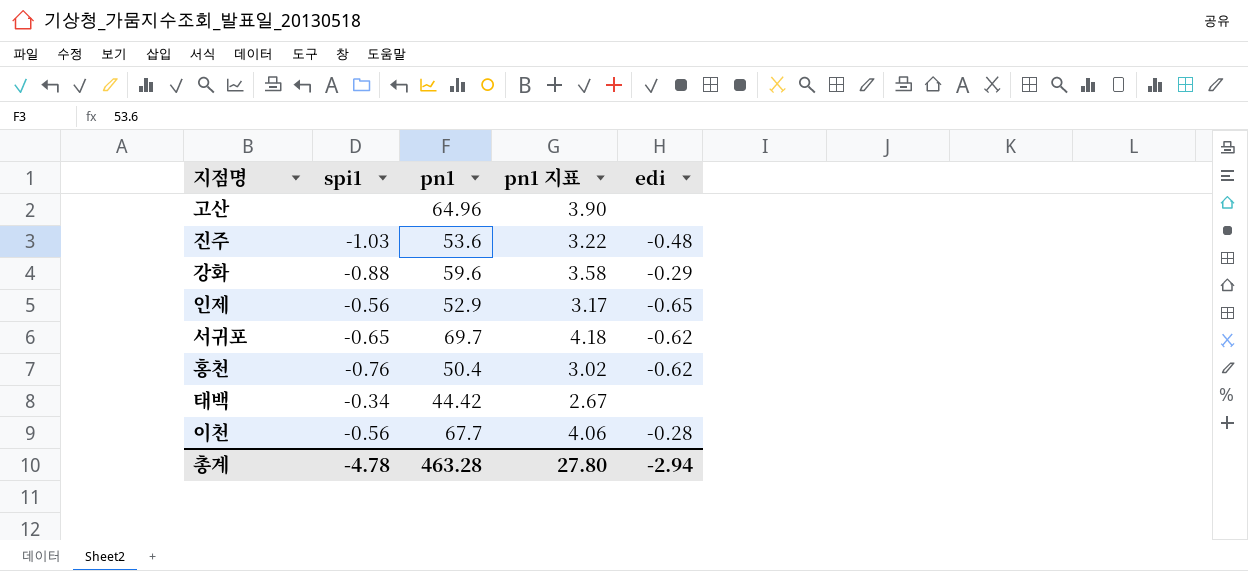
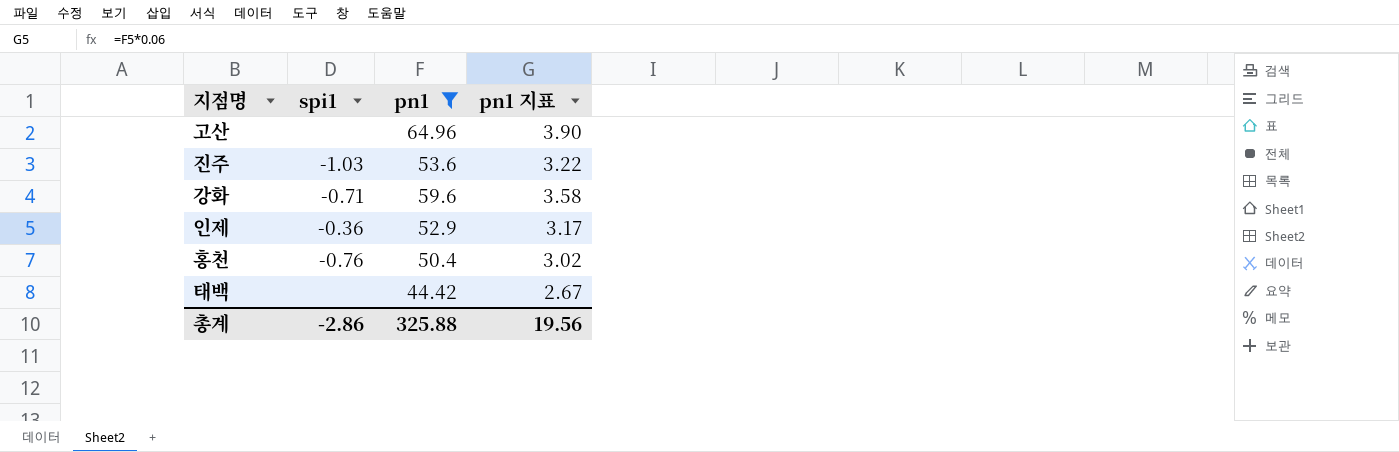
filter: none -> pn1 <= 64.96
column edi | position: 5 -> none
강화 | spi1: -0.88 -> -0.71
인제 | spi1: -0.56 -> -0.36
태백 | spi1: -0.34 -> none
총계 | spi1: -4.78 -> -2.86
총계 | pn1: 463.28 -> 325.88
총계 | pn1 지표: 27.80 -> 19.56

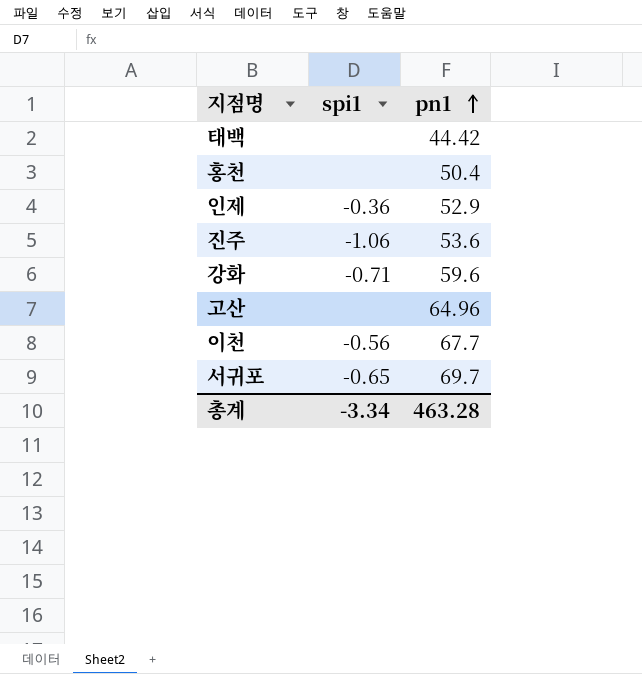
filter: pn1 <= 64.96 -> none
row order: none -> pn1 ascending
column pn1 지표 | formula: [pn1] * 0.06 -> none
홍천 | spi1: -0.76 -> none
진주 | spi1: -1.03 -> -1.06
총계 | spi1: -2.86 -> -3.34
총계 | pn1: 325.88 -> 463.28

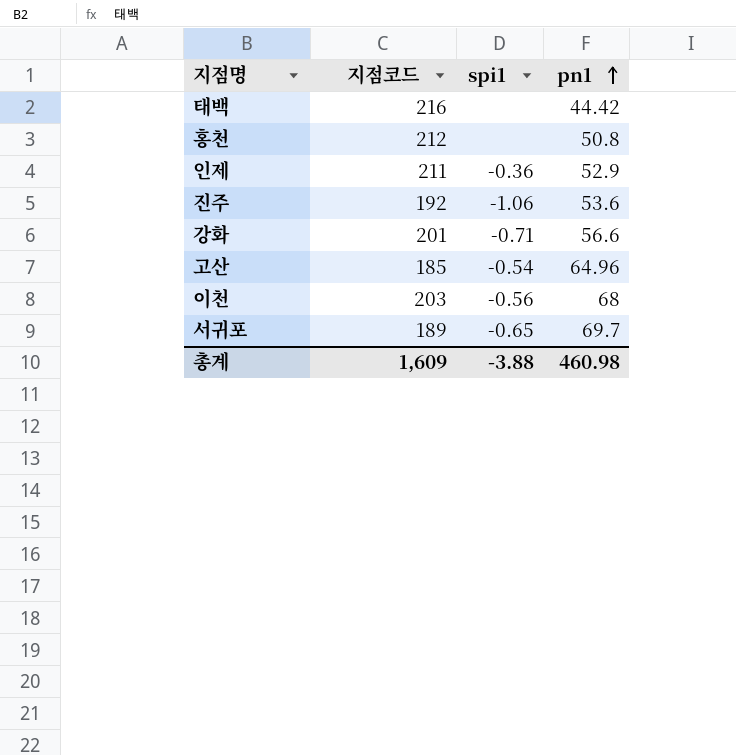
column 지점코드 | position: none -> 2
홍천 | pn1: 50.4 -> 50.8
강화 | pn1: 59.6 -> 56.6
고산 | spi1: none -> -0.54
이천 | pn1: 67.7 -> 68
총계 | spi1: -3.34 -> -3.88
총계 | pn1: 463.28 -> 460.98

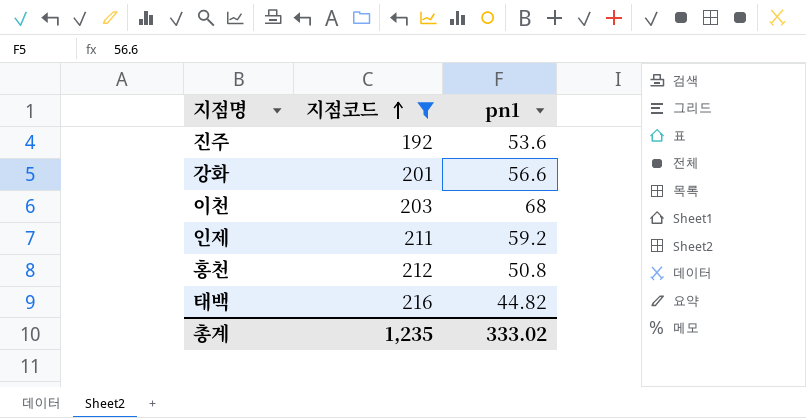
filter: none -> 지점코드 >= 192
row order: pn1 ascending -> 지점코드 ascending
column spi1 | position: 3 -> none
인제 | pn1: 52.9 -> 59.2
태백 | pn1: 44.42 -> 44.82
총계 | 지점코드: 1,609 -> 1,235
총계 | pn1: 460.98 -> 333.02

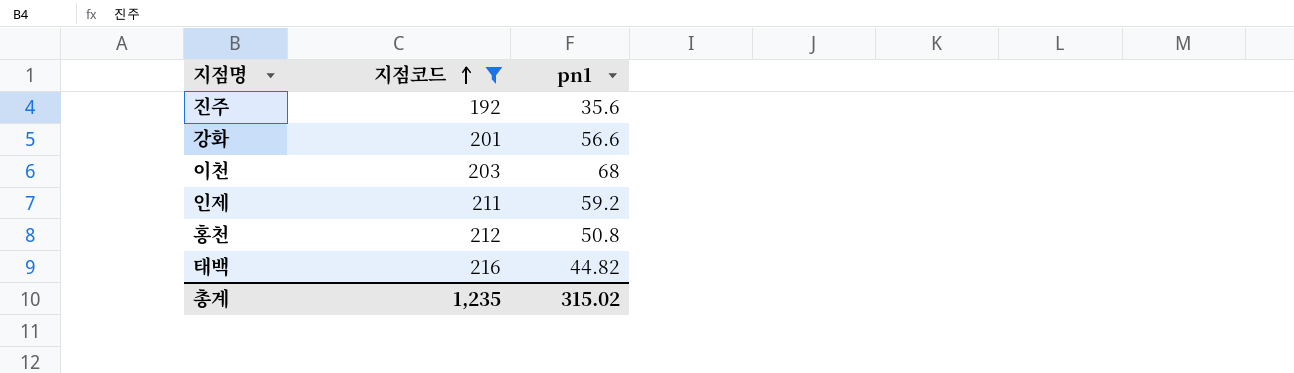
진주 | pn1: 53.6 -> 35.6
총계 | pn1: 333.02 -> 315.02

